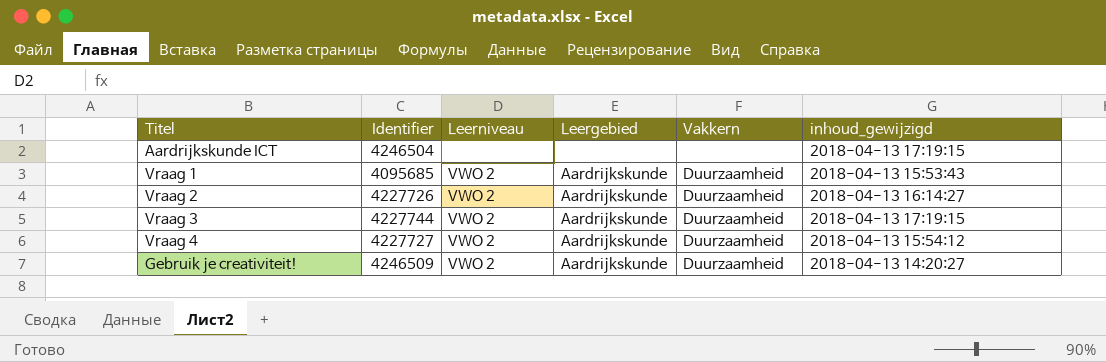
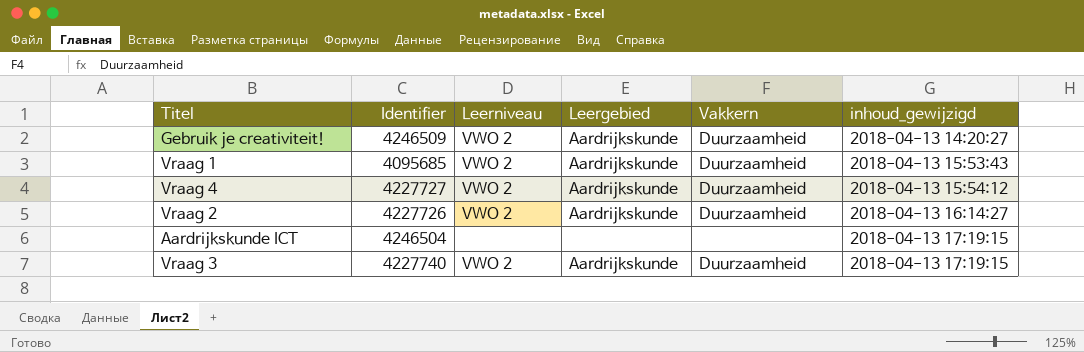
row order: none -> inhoud_gewijzigd ascending
Vraag 3 | Identifier: 4227744 -> 4227740

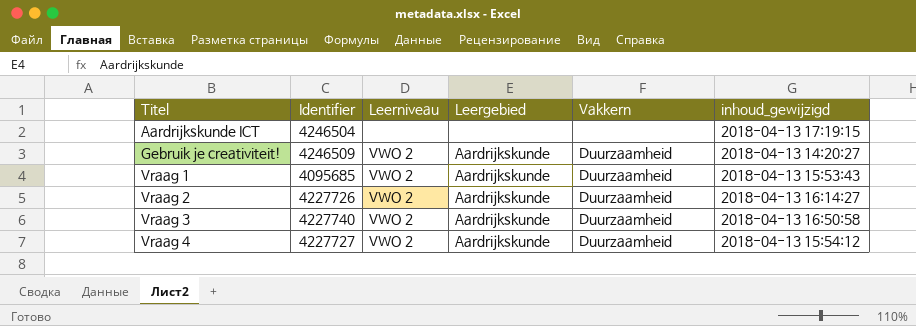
row order: inhoud_gewijzigd ascending -> Titel ascending
Vraag 3 | inhoud_gewijzigd: 2018-04-13 17:19:15 -> 2018-04-13 16:50:58

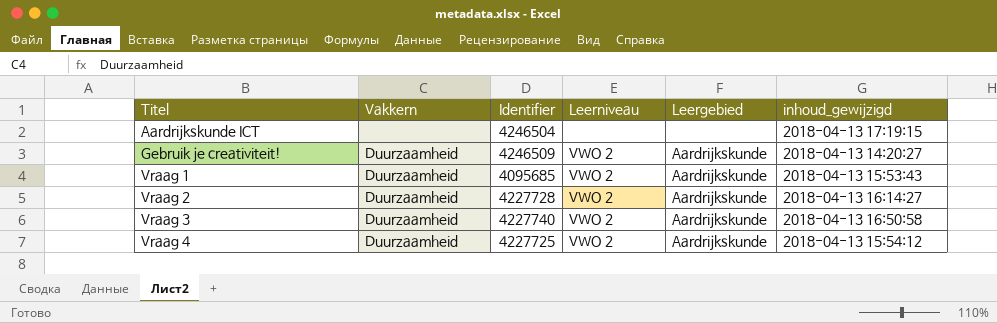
column Vakkern | position: 5 -> 2
Vraag 2 | Identifier: 4227726 -> 4227728
Vraag 4 | Identifier: 4227727 -> 4227725

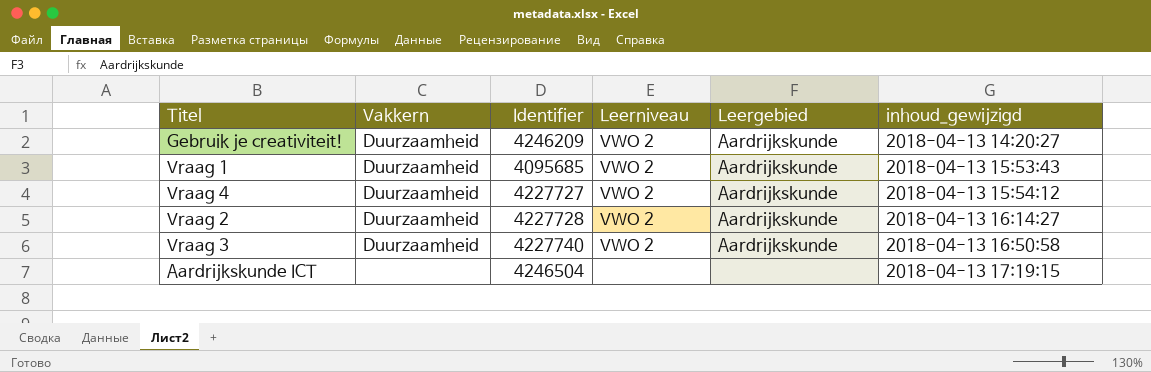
row order: Titel ascending -> inhoud_gewijzigd ascending
Gebruik je creativiteit! | Identifier: 4246509 -> 4246209
Vraag 4 | Identifier: 4227725 -> 4227727

